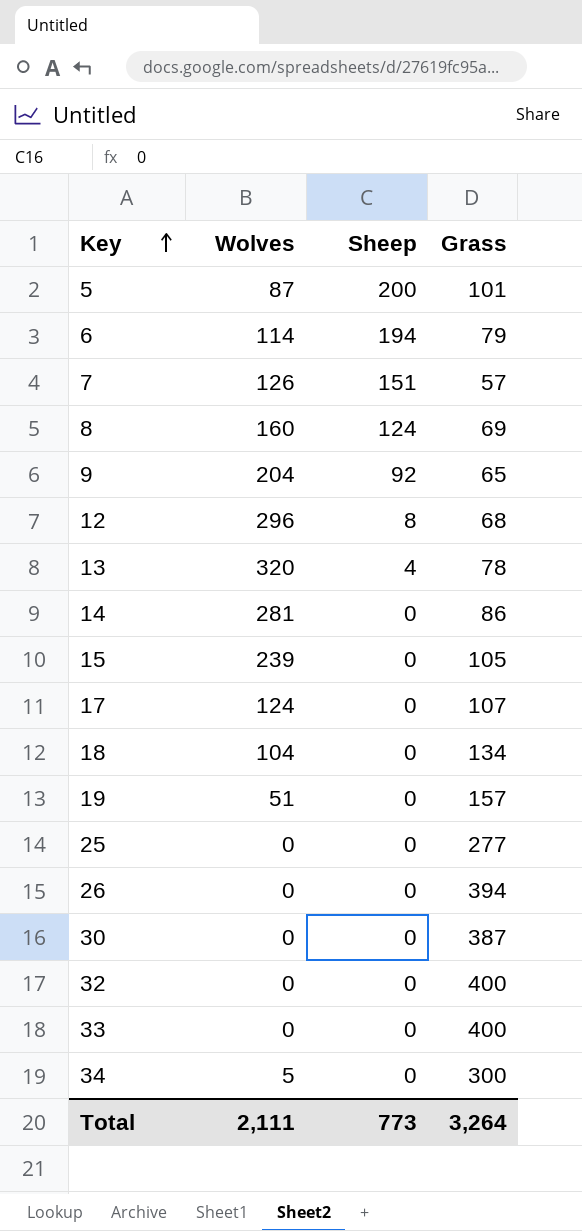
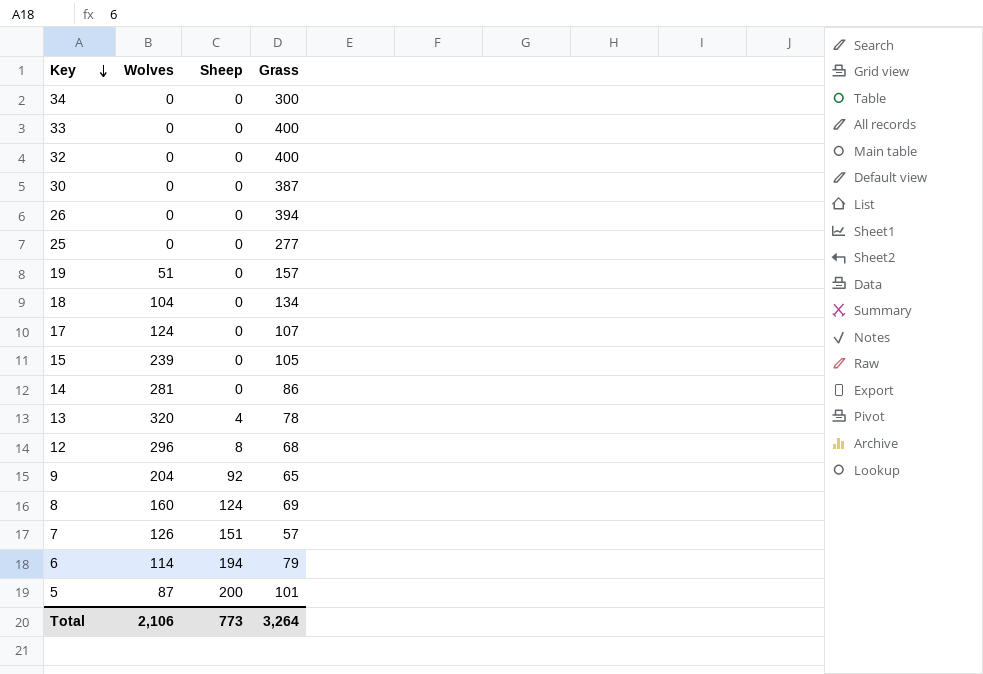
row order: Key ascending -> Key descending
34 | Wolves: 5 -> 0
Total | Wolves: 2,111 -> 2,106

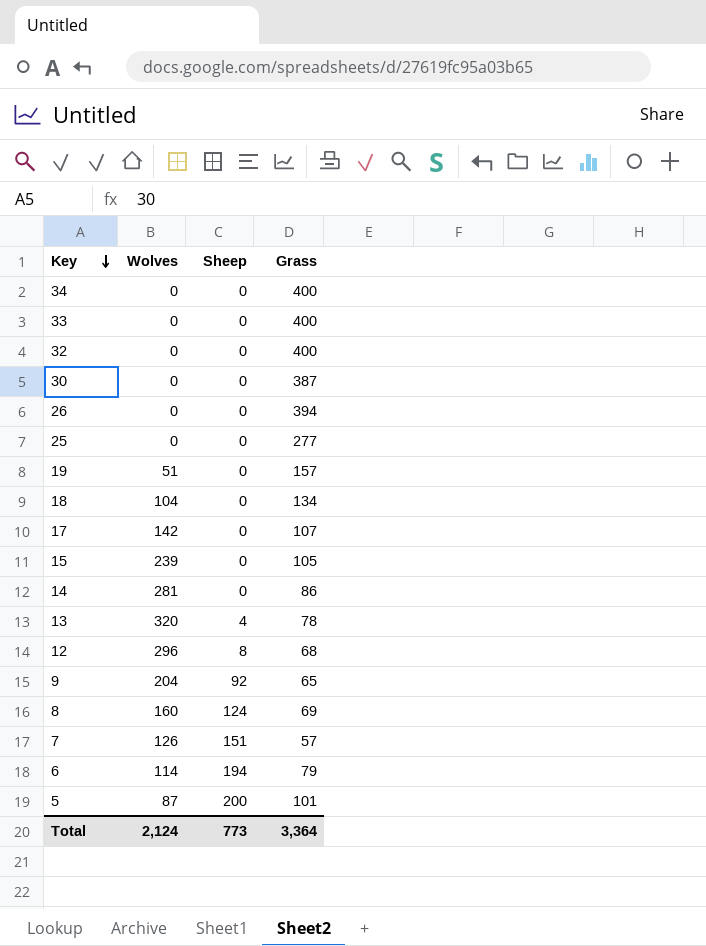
34 | Grass: 300 -> 400
17 | Wolves: 124 -> 142
Total | Wolves: 2,106 -> 2,124
Total | Grass: 3,264 -> 3,364

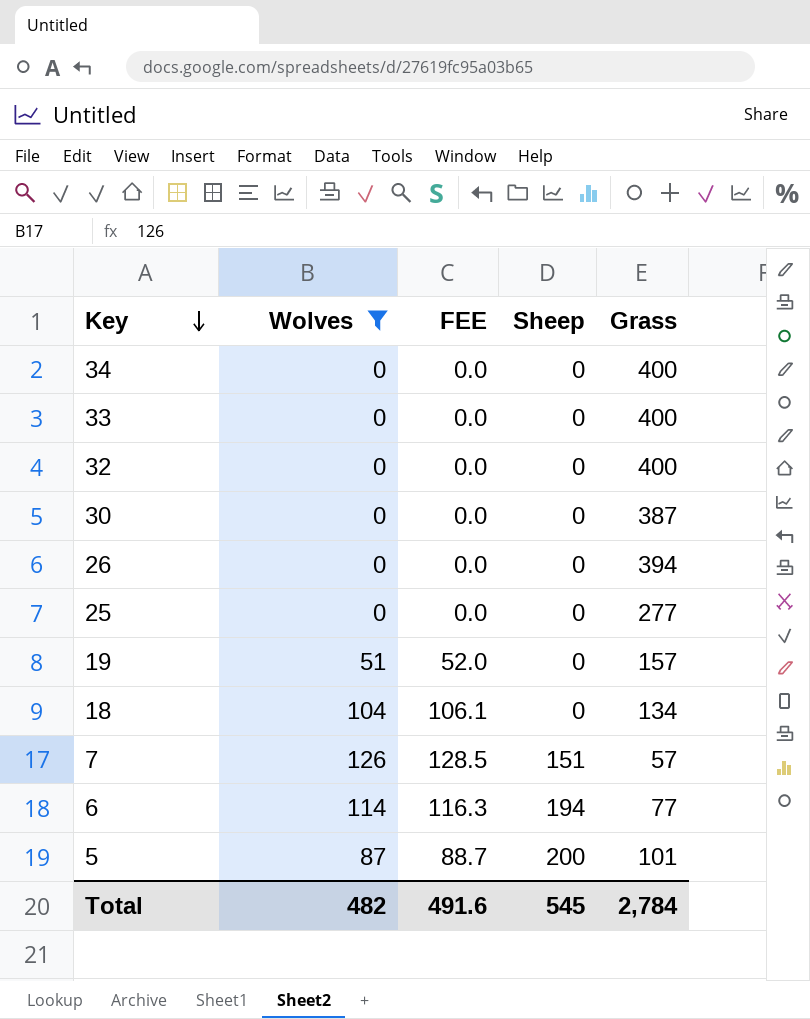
filter: none -> Wolves <= 126
column FEE | formula: none -> [Wolves] * 1.02
6 | Grass: 79 -> 77
Total | Wolves: 2,124 -> 482
Total | Sheep: 773 -> 545
Total | Grass: 3,364 -> 2,784

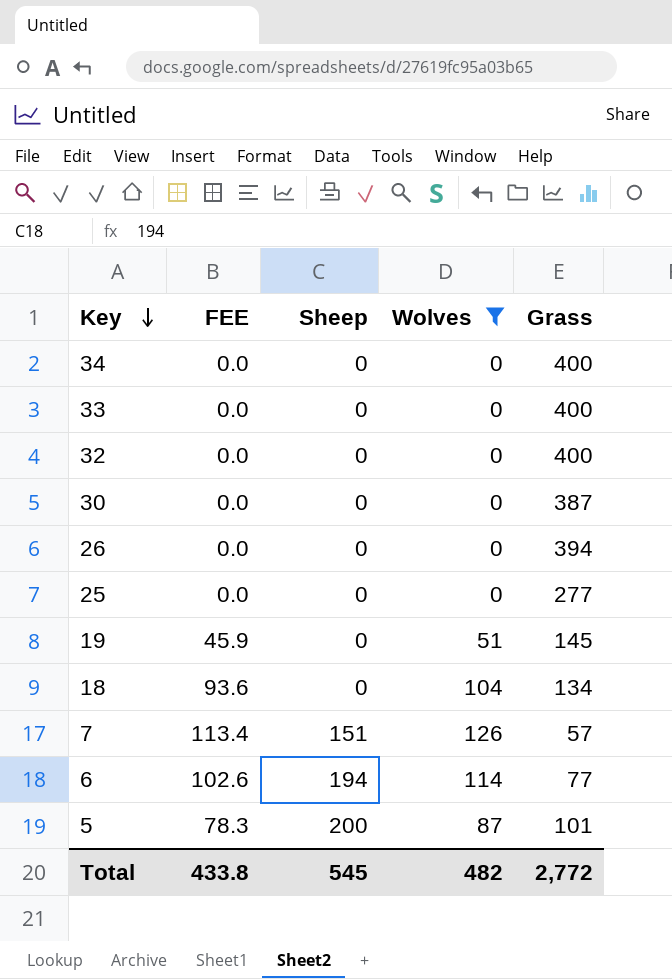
column FEE | formula: [Wolves] * 1.02 -> [Wolves] * 0.9
column Wolves | position: 2 -> 4
19 | Grass: 157 -> 145
Total | FEE: 491.6 -> 433.8
Total | Grass: 2,784 -> 2,772

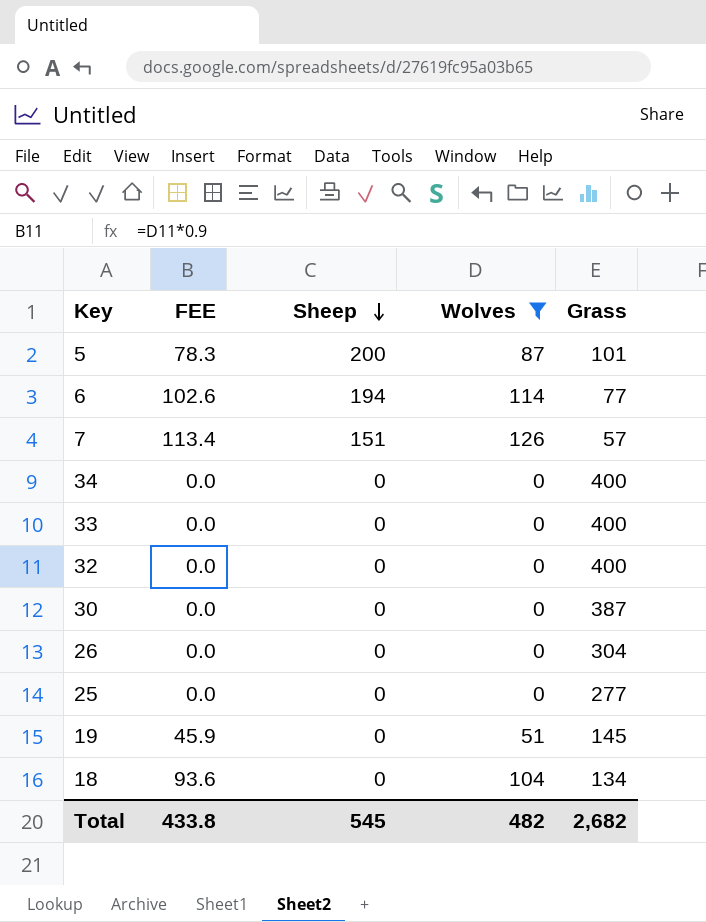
row order: Key descending -> Sheep descending
26 | Grass: 394 -> 304
Total | Grass: 2,772 -> 2,682

